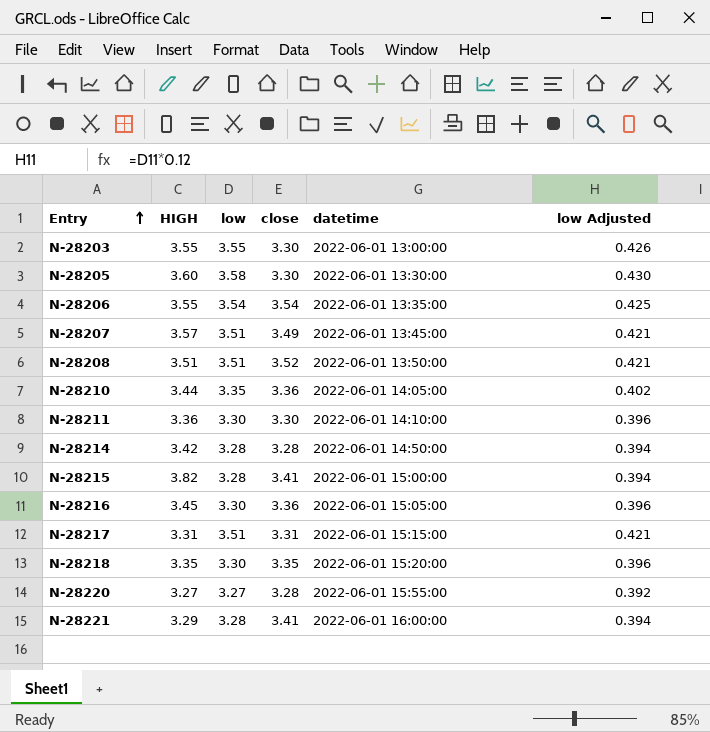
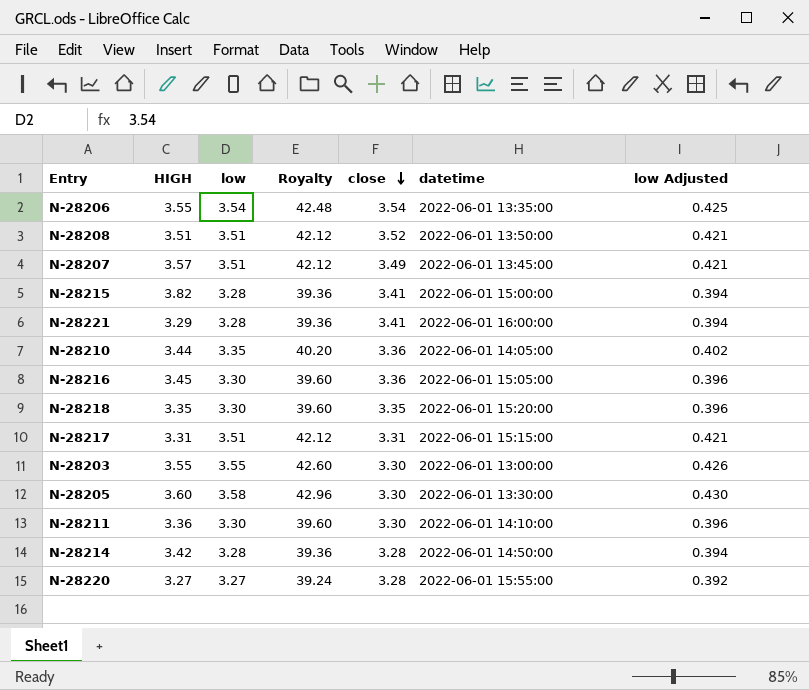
row order: Entry ascending -> close descending
column Royalty | formula: none -> [low] * 12

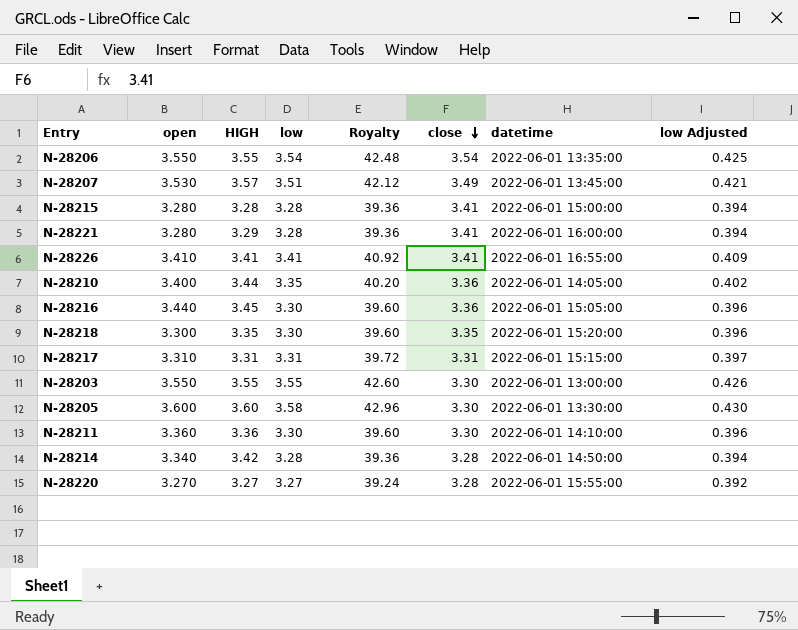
column open | position: none -> 2
row N-28208: 3.51 | 3.51 | 42.12 | 3.52 | 2022-06-01 13:50:00 | 0.421 -> none
N-28215 | HIGH: 3.82 -> 3.28
row N-28226: none -> 3.410 | 3.41 | 3.41 | 40.92 | 3.41 | 2022-06-01 16:55:00 | 0.409
N-28217 | low: 3.51 -> 3.31
N-28217 | Royalty: 42.12 -> 39.72
N-28217 | low Adjusted: 0.421 -> 0.397

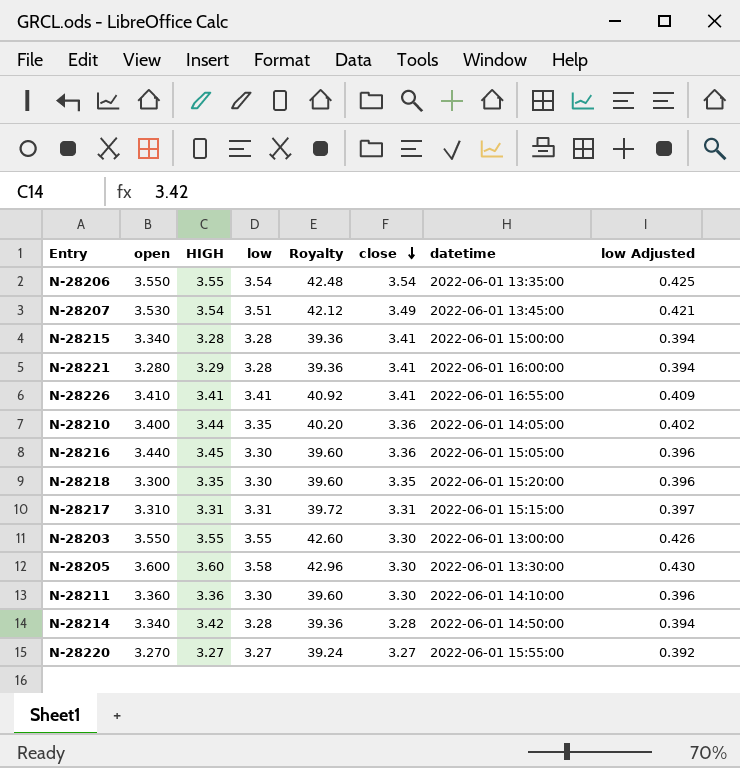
N-28207 | HIGH: 3.57 -> 3.54
N-28215 | open: 3.280 -> 3.340
N-28220 | close: 3.28 -> 3.27

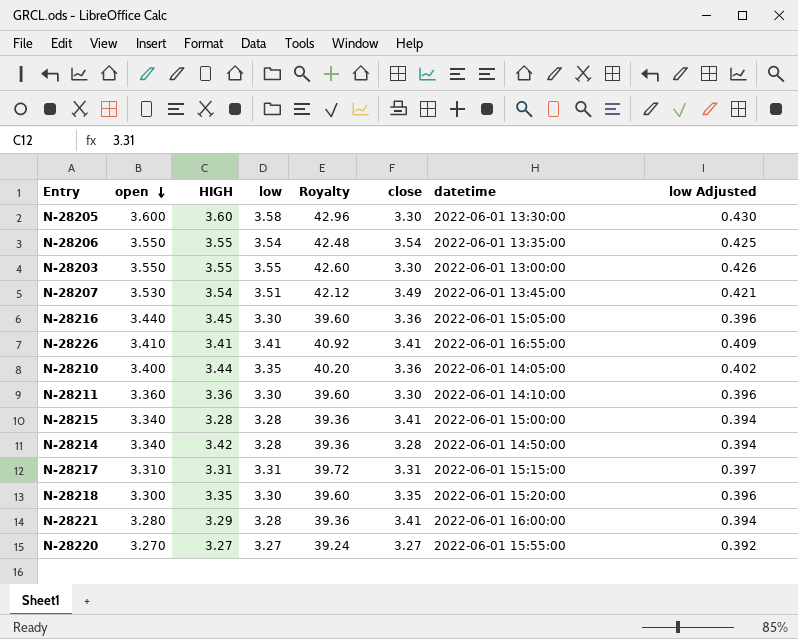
row order: close descending -> open descending

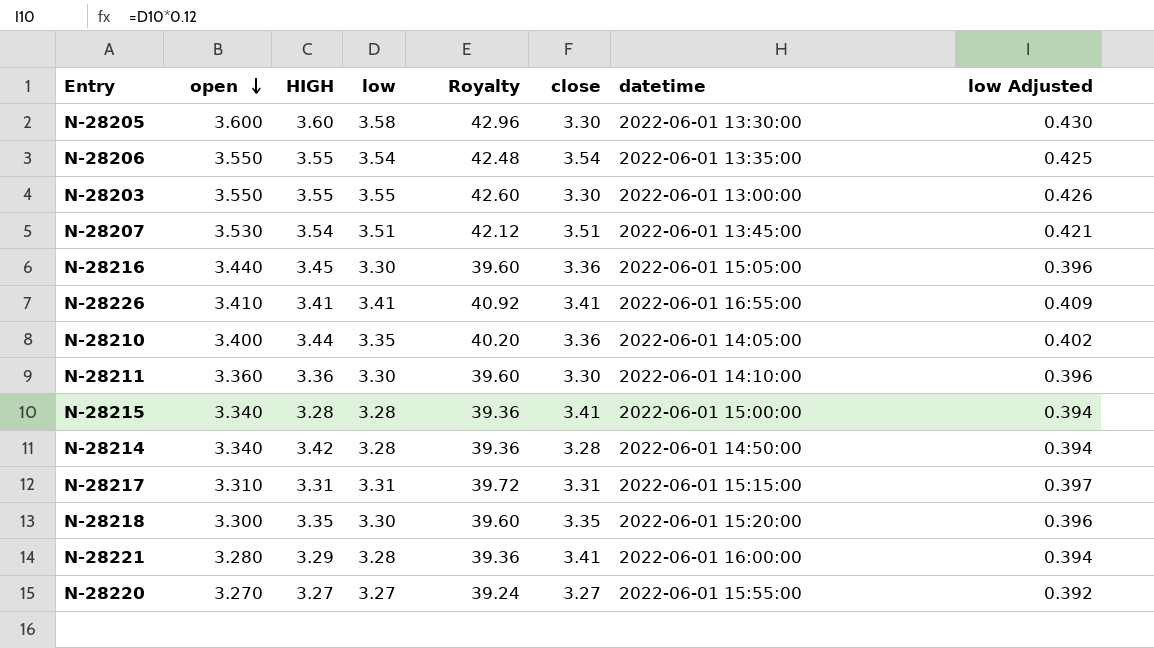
N-28207 | close: 3.49 -> 3.51

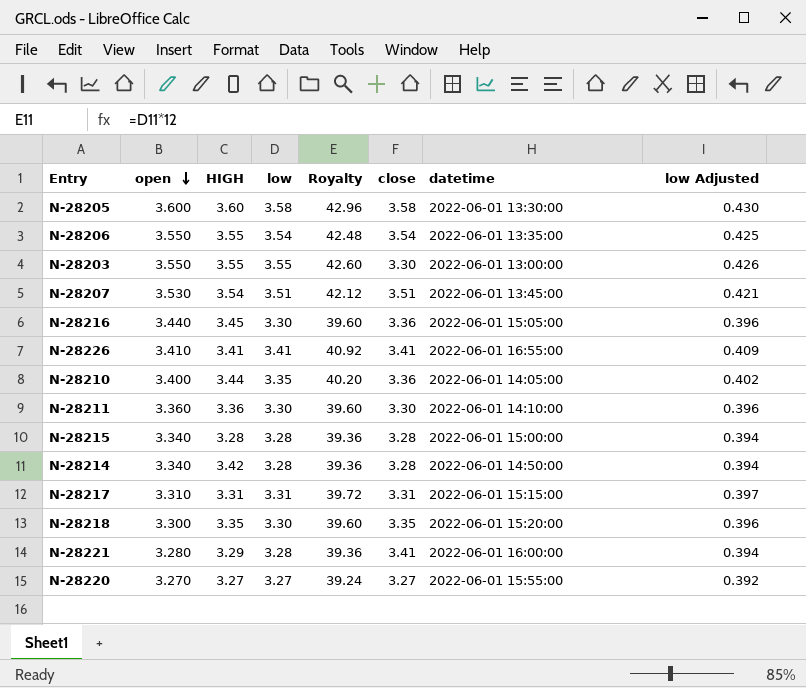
N-28205 | close: 3.30 -> 3.58
N-28215 | close: 3.41 -> 3.28

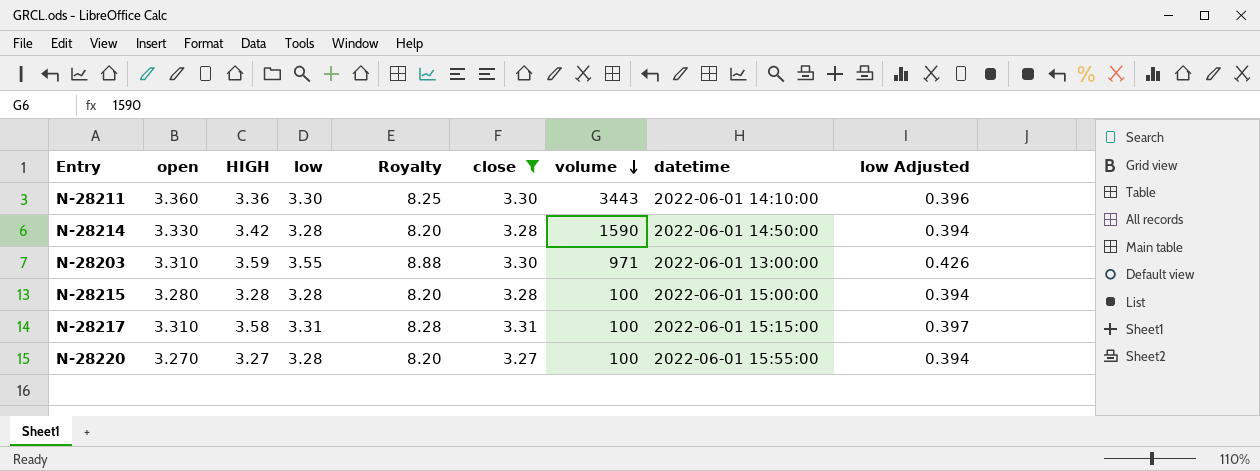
filter: none -> close <= 3.31
row order: open descending -> volume descending
column Royalty | formula: [low] * 12 -> [low] * 2.5
column volume | position: none -> 7
N-28214 | open: 3.340 -> 3.330
N-28203 | open: 3.550 -> 3.310
N-28203 | HIGH: 3.55 -> 3.59
N-28215 | open: 3.340 -> 3.280
N-28217 | HIGH: 3.31 -> 3.58
N-28220 | low: 3.27 -> 3.28
N-28220 | low Adjusted: 0.392 -> 0.394

